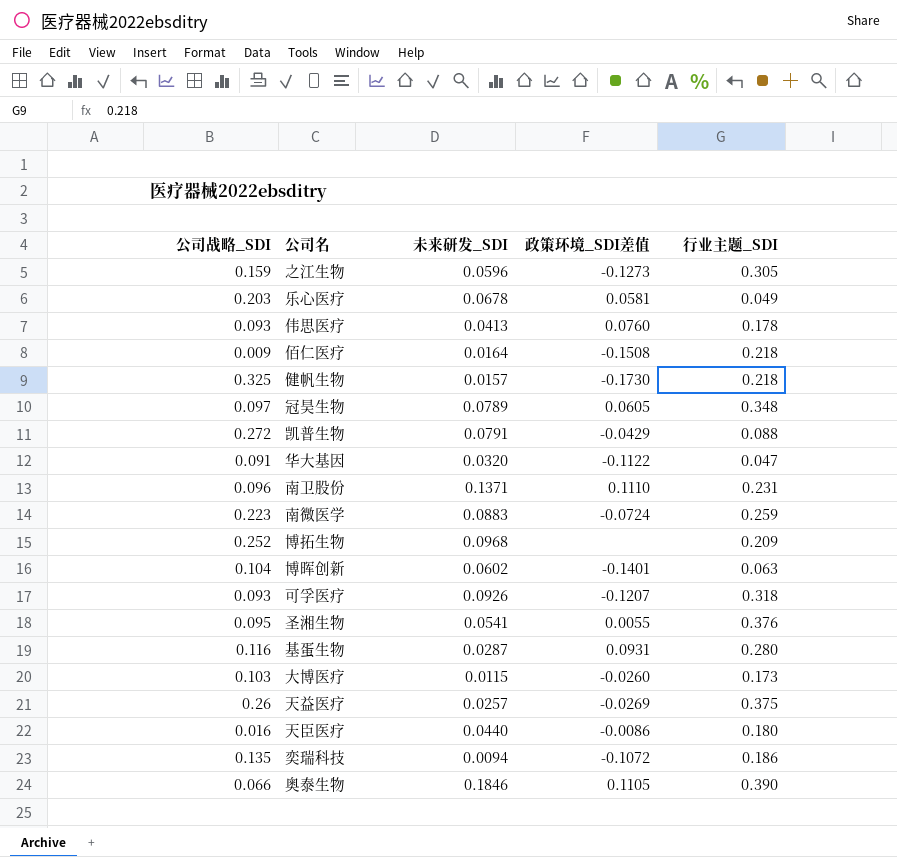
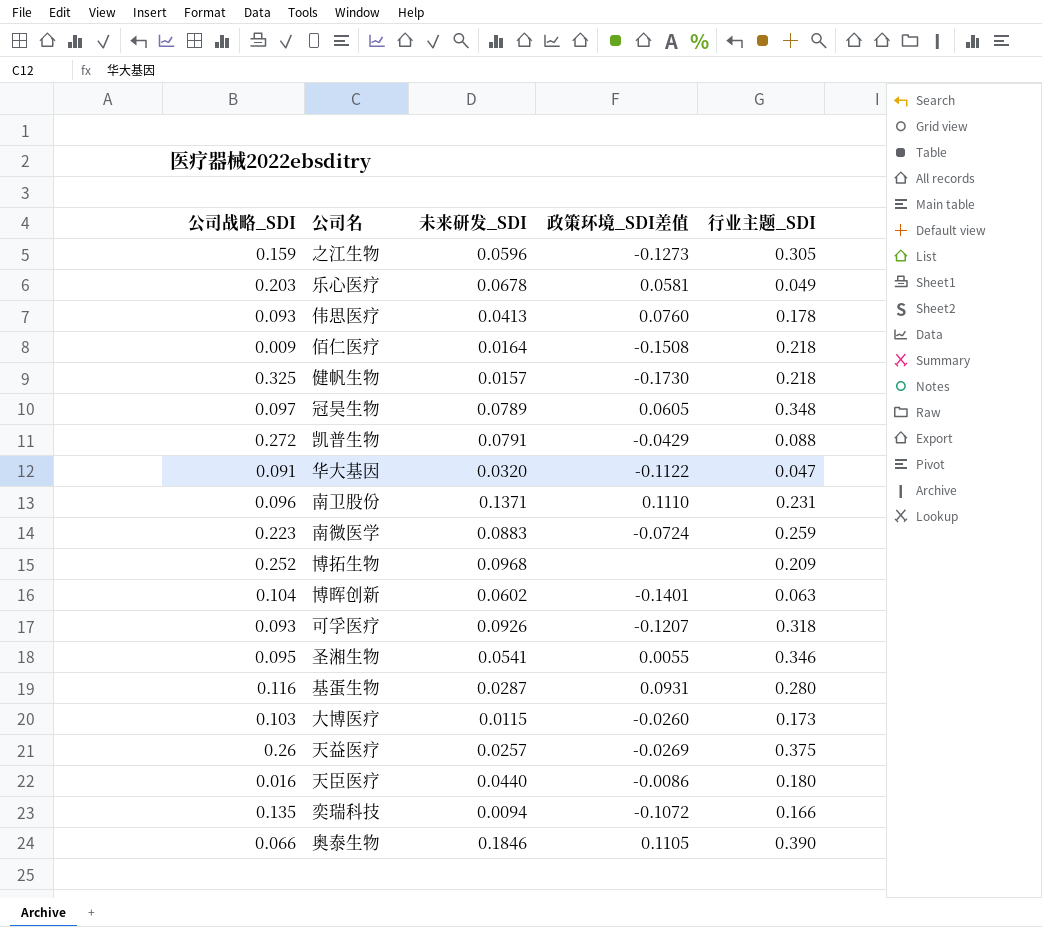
圣湘生物 | 行业主题_SDI: 0.376 -> 0.346
奕瑞科技 | 行业主题_SDI: 0.186 -> 0.166

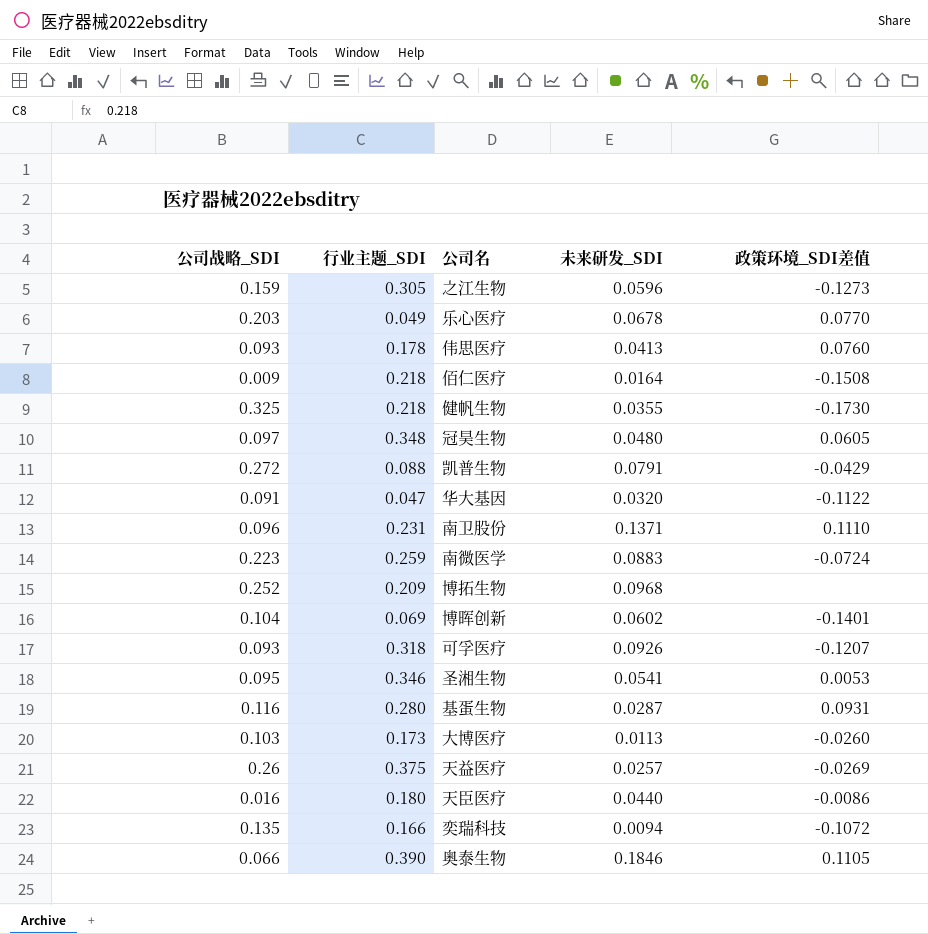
column 行业主题_SDI | position: 5 -> 2
乐心医疗 | 政策环境_SDI差值: 0.0581 -> 0.0770
健帆生物 | 未来研发_SDI: 0.0157 -> 0.0355
冠昊生物 | 未来研发_SDI: 0.0789 -> 0.0480
博晖创新 | 行业主题_SDI: 0.063 -> 0.069
圣湘生物 | 政策环境_SDI差值: 0.0055 -> 0.0053
大博医疗 | 未来研发_SDI: 0.0115 -> 0.0113

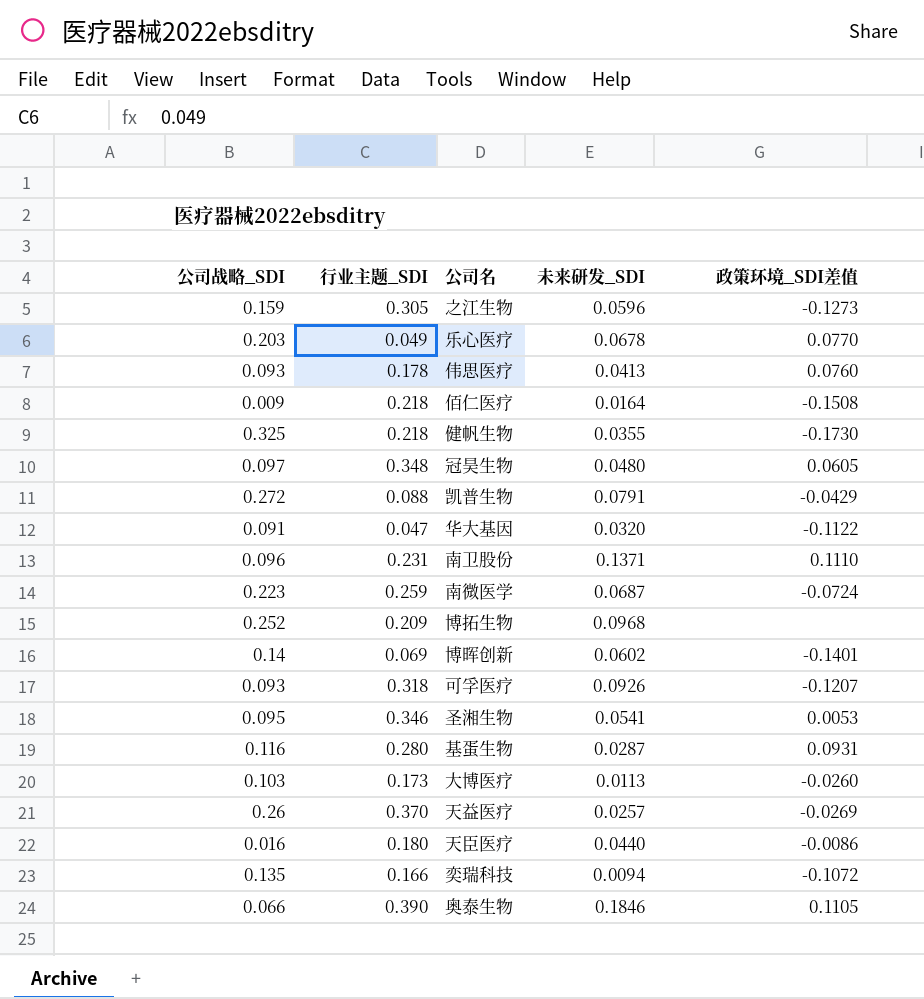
南微医学 | 未来研发_SDI: 0.0883 -> 0.0687
博晖创新 | 公司战略_SDI: 0.104 -> 0.14
天益医疗 | 行业主题_SDI: 0.375 -> 0.370

